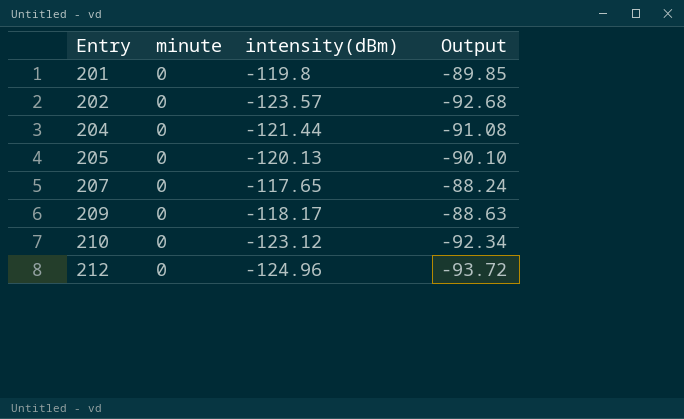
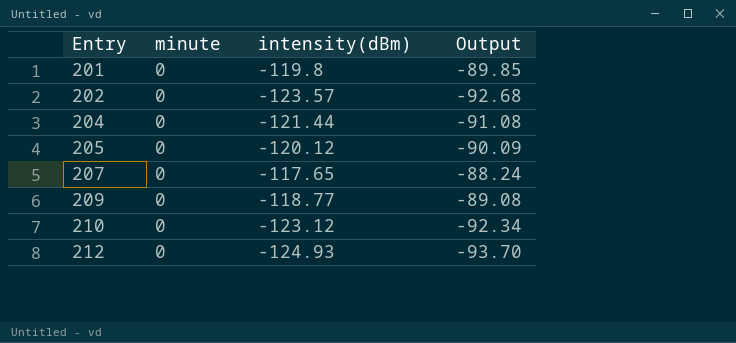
205 | intensity(dBm): -120.13 -> -120.12
205 | Output: -90.10 -> -90.09
209 | intensity(dBm): -118.17 -> -118.77
209 | Output: -88.63 -> -89.08
212 | intensity(dBm): -124.96 -> -124.93
212 | Output: -93.72 -> -93.70

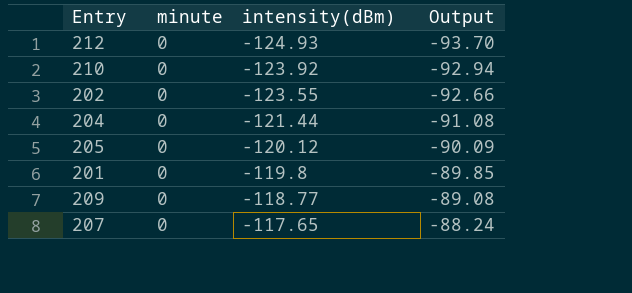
row order: Entry ascending -> intensity(dBm) ascending
210 | intensity(dBm): -123.12 -> -123.92
210 | Output: -92.34 -> -92.94
202 | intensity(dBm): -123.57 -> -123.55
202 | Output: -92.68 -> -92.66

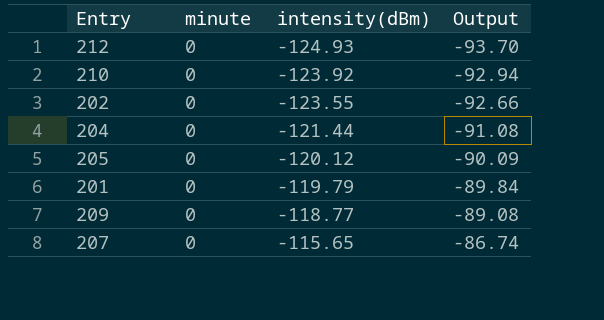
201 | intensity(dBm): -119.8 -> -119.79
201 | Output: -89.85 -> -89.84
207 | intensity(dBm): -117.65 -> -115.65
207 | Output: -88.24 -> -86.74

